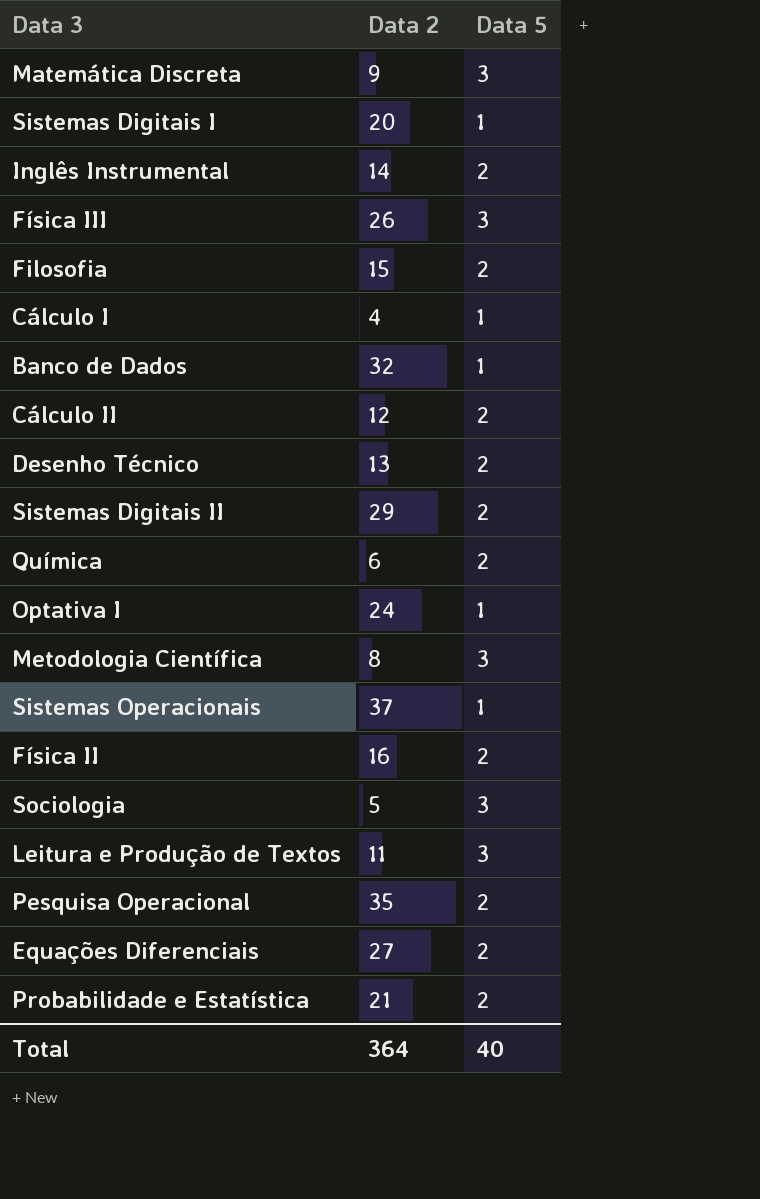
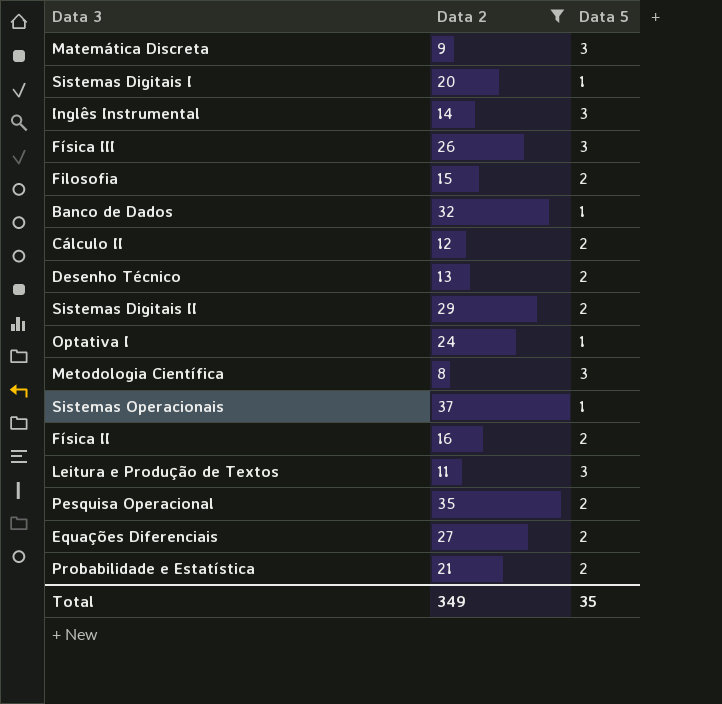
filter: none -> Data 2 >= 8
Inglês Instrumental | Data 5: 2 -> 3
Total | Data 2: 364 -> 349
Total | Data 5: 40 -> 35

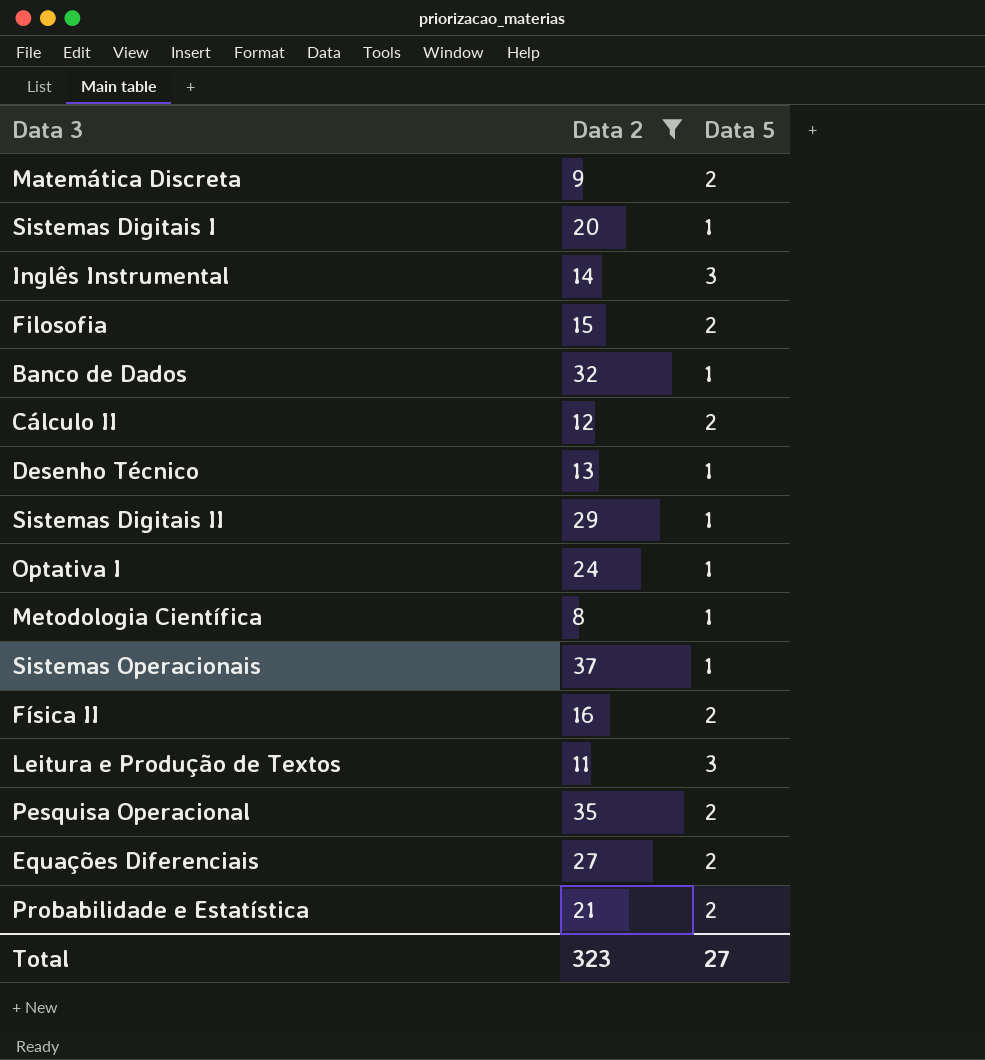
row Física III: 26 | 3 -> none
Matemática Discreta | Data 5: 3 -> 2
Desenho Técnico | Data 5: 2 -> 1
Sistemas Digitais II | Data 5: 2 -> 1
Metodologia Científica | Data 5: 3 -> 1
Total | Data 2: 349 -> 323
Total | Data 5: 35 -> 27

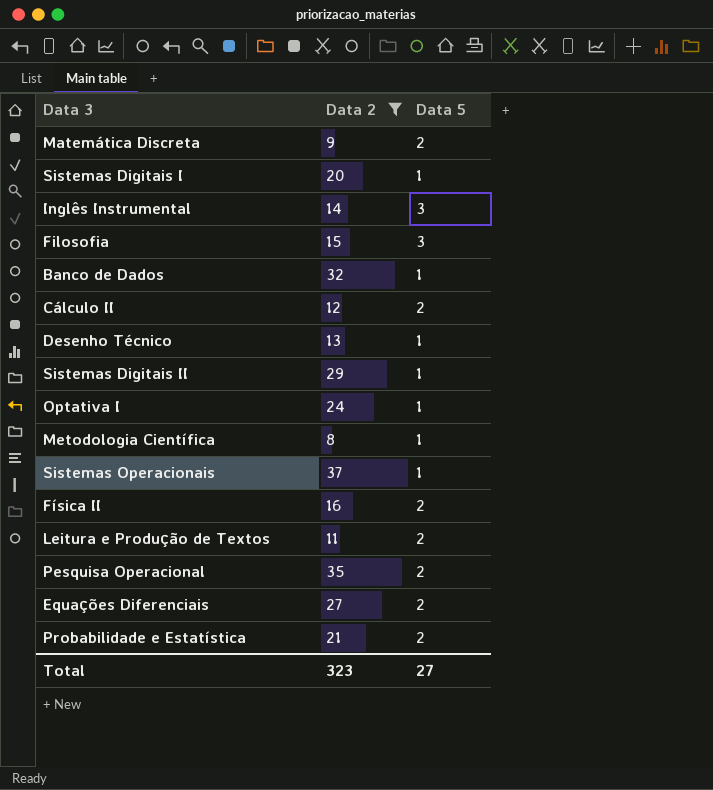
Filosofia | Data 5: 2 -> 3
Leitura e Produção de Textos | Data 5: 3 -> 2

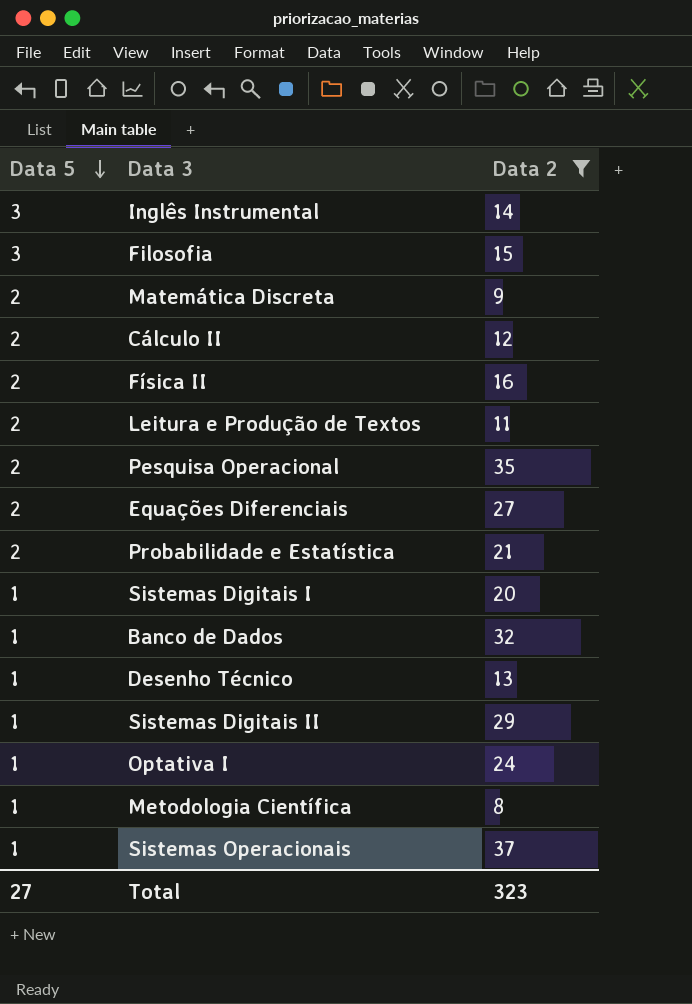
row order: none -> Data 5 descending
column Data 5 | position: 3 -> 1

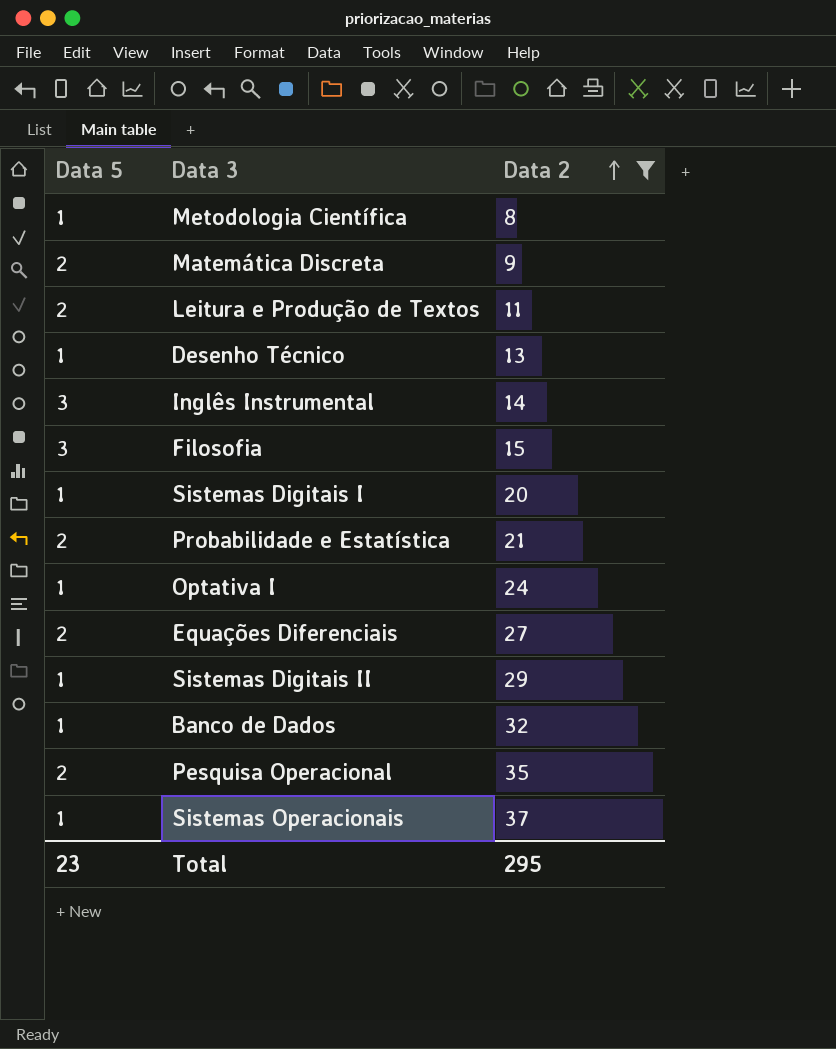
row order: Data 5 descending -> Data 2 ascending
row Cálculo II: 2 | 12 -> none
row Física II: 2 | 16 -> none
Total | Data 5: 27 -> 23
Total | Data 2: 323 -> 295

